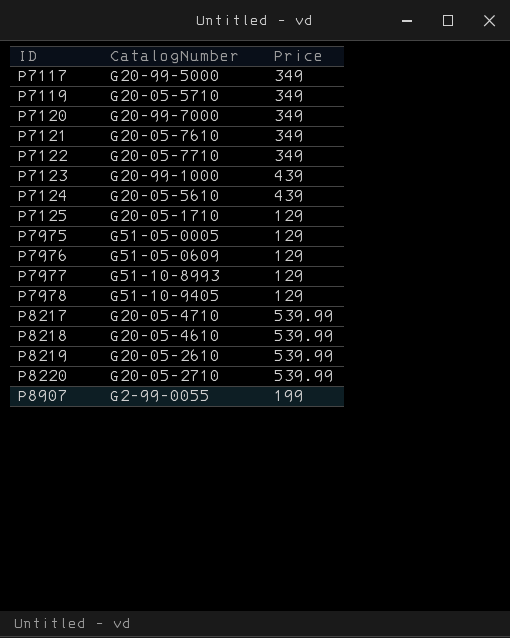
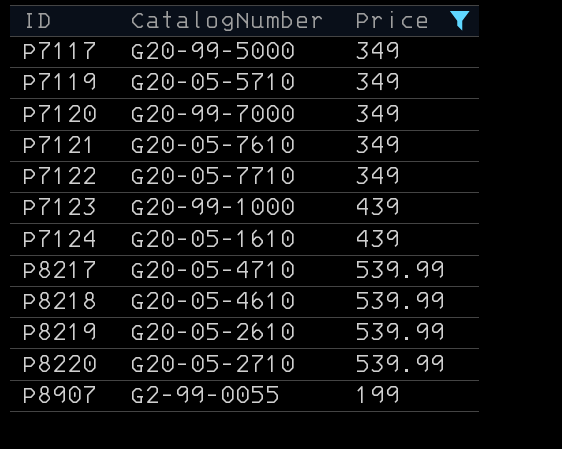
filter: none -> Price != 129
P7124 | CatalogNumber: G20-05-5610 -> G20-05-1610

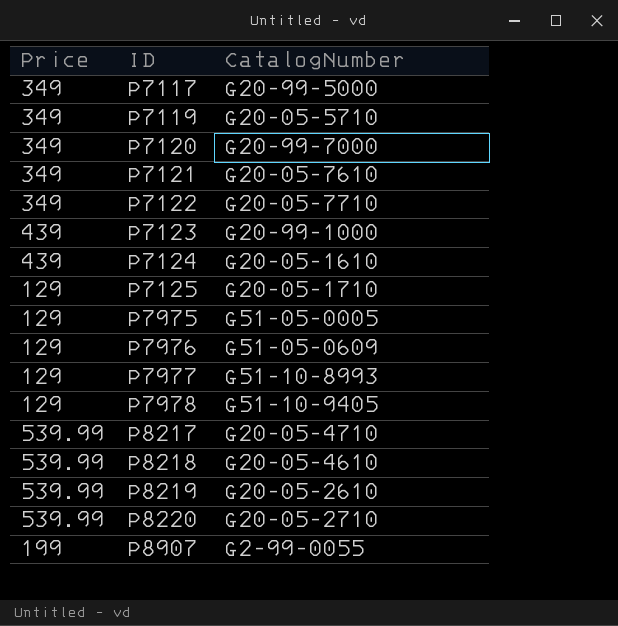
filter: Price != 129 -> none
column Price | position: 3 -> 1

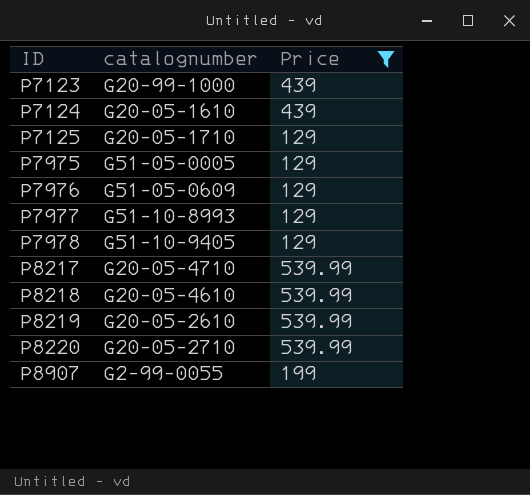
filter: none -> Price != 349
column name: CatalogNumber -> catalognumber
column Price | position: 1 -> 3

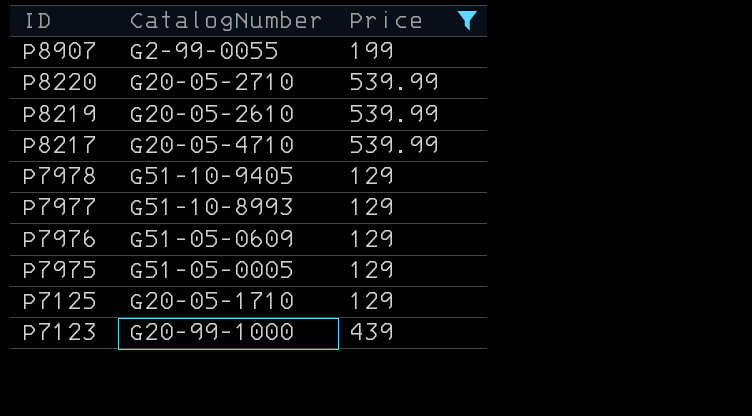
row order: ID ascending -> ID descending
column name: catalognumber -> CatalogNumber
row P7124: G20-05-1610 | 439 -> none
row P8218: G20-05-4610 | 539.99 -> none

